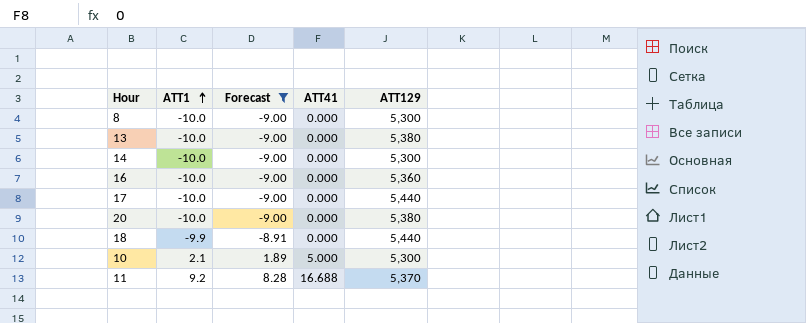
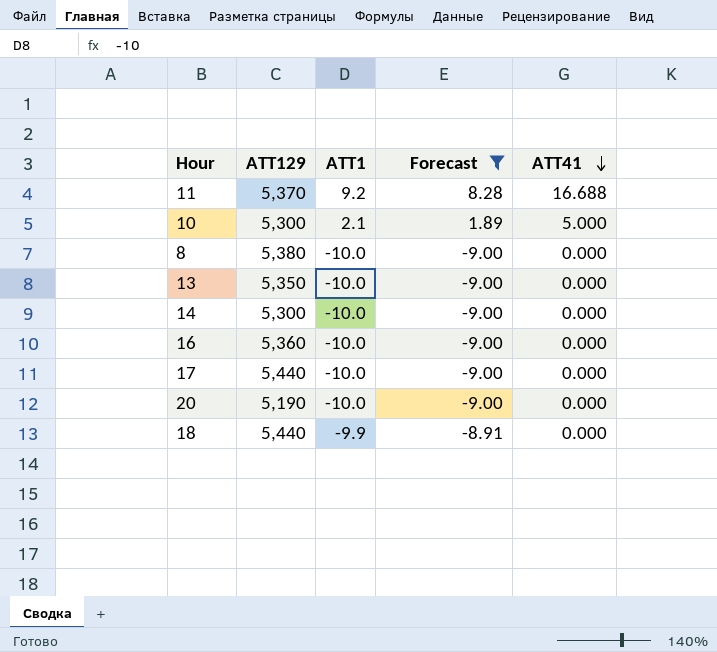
row order: ATT1 ascending -> ATT41 descending
column ATT129 | position: 5 -> 2
8 | ATT129: 5,300 -> 5,380
13 | ATT129: 5,380 -> 5,350
20 | ATT129: 5,380 -> 5,190

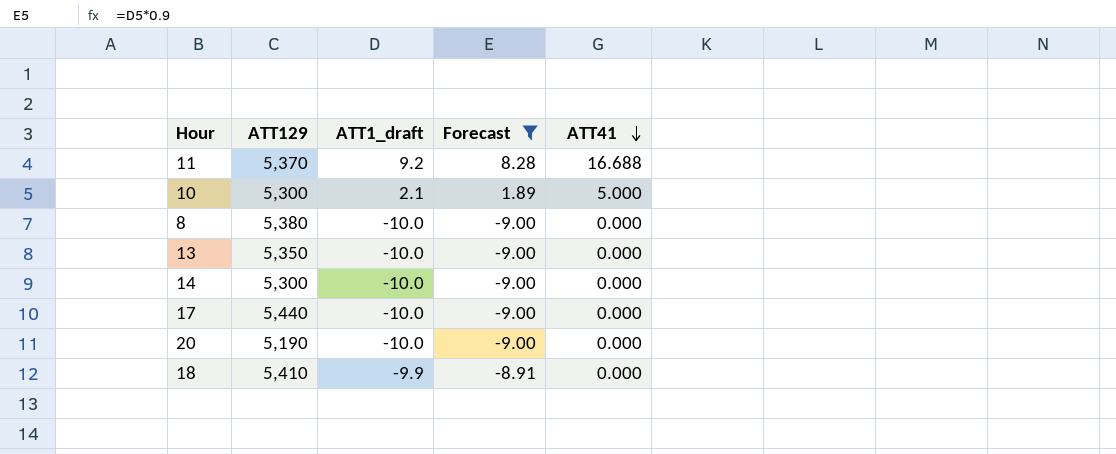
column name: ATT1 -> ATT1_draft
row 16: 5,360 | -10.0 | -9.00 | 0.000 -> none
18 | ATT129: 5,440 -> 5,410

